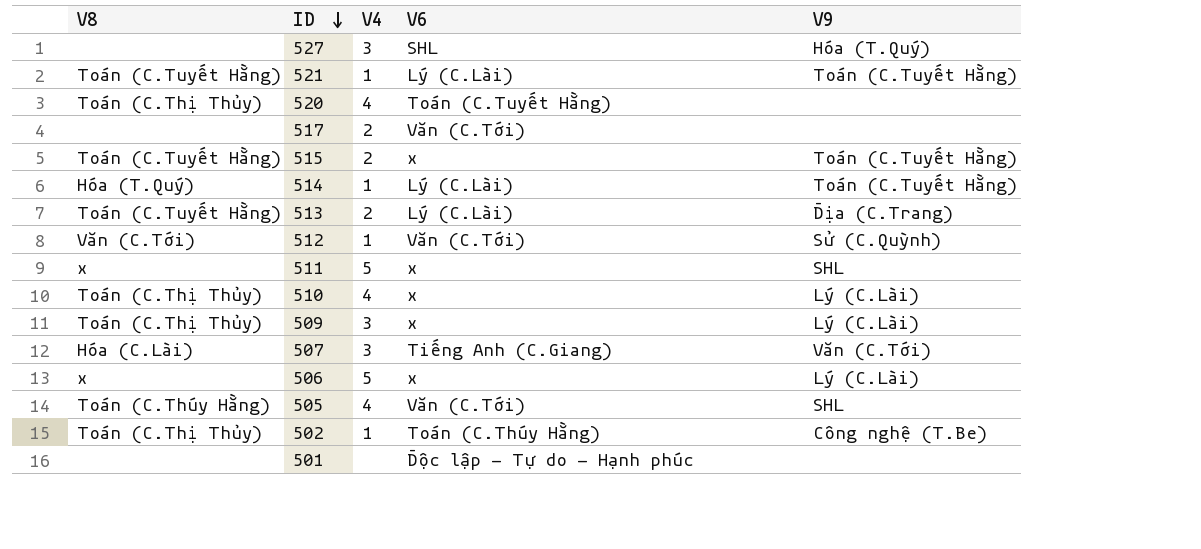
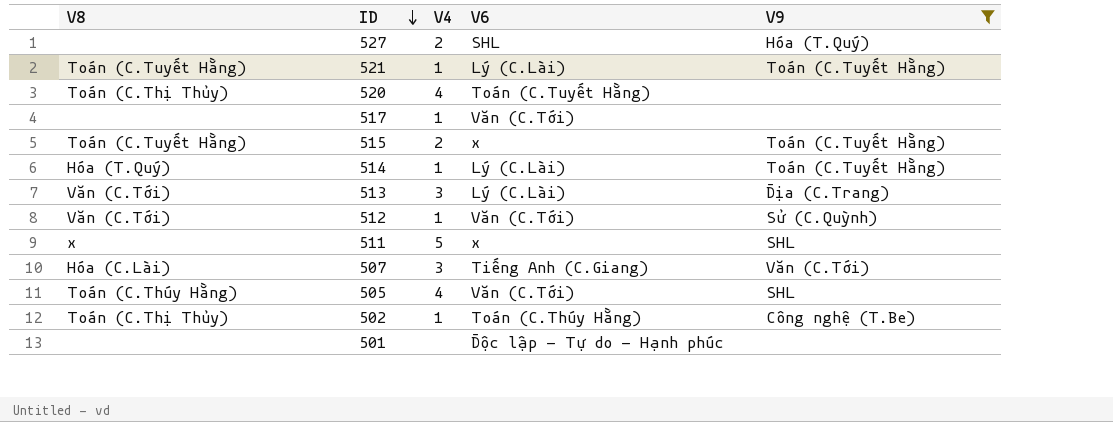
filter: none -> V9 != Lý (C.Lài)
527 | V4: 3 -> 2
517 | V4: 2 -> 1
513 | V8: Toán (C.Tuyết Hằng) -> Văn (C.Tới)
513 | V4: 2 -> 3

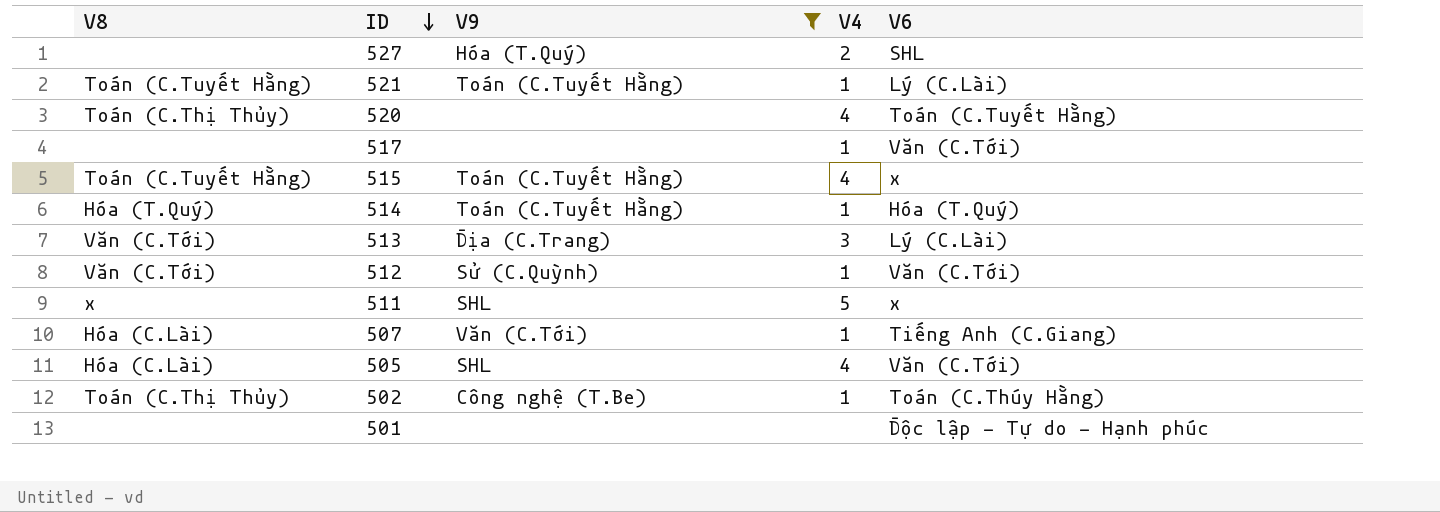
column V9 | position: 5 -> 3
515 | V4: 2 -> 4
514 | V6: Lý (C.Lài) -> Hóa (T.Quý)
507 | V4: 3 -> 1
505 | V8: Toán (C.Thúy Hằng) -> Hóa (C.Lài)

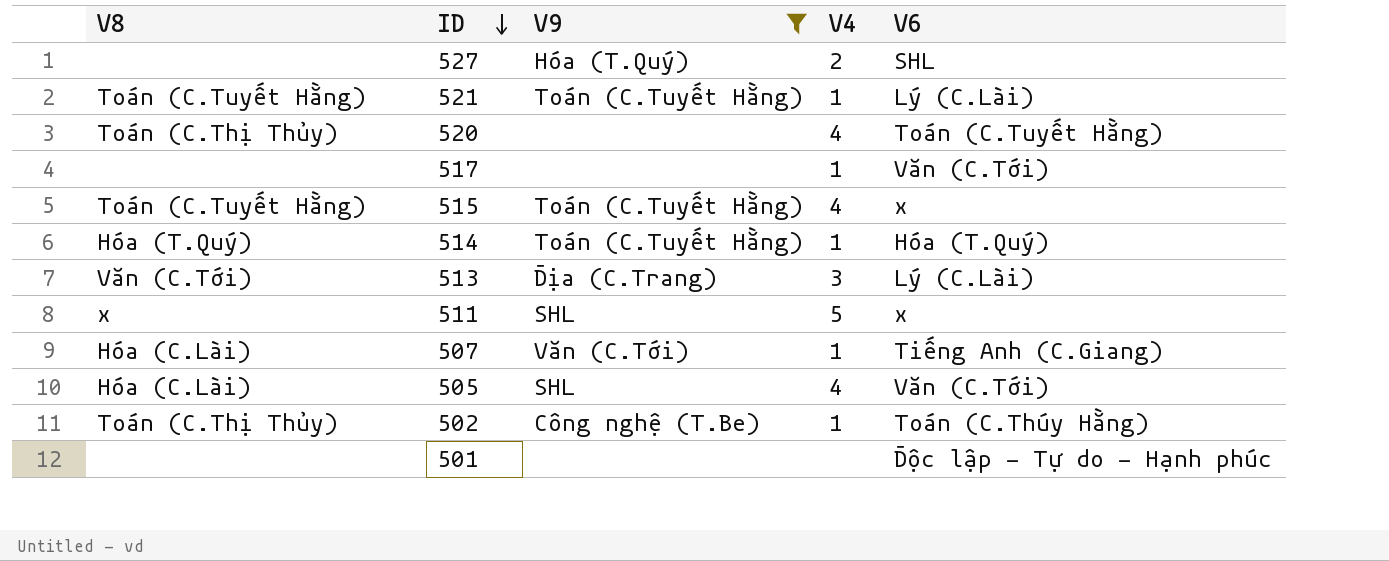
row 512: Văn (C.Tới) | Sử (C.Quỳnh) | 1 | Văn (C.Tới) -> none

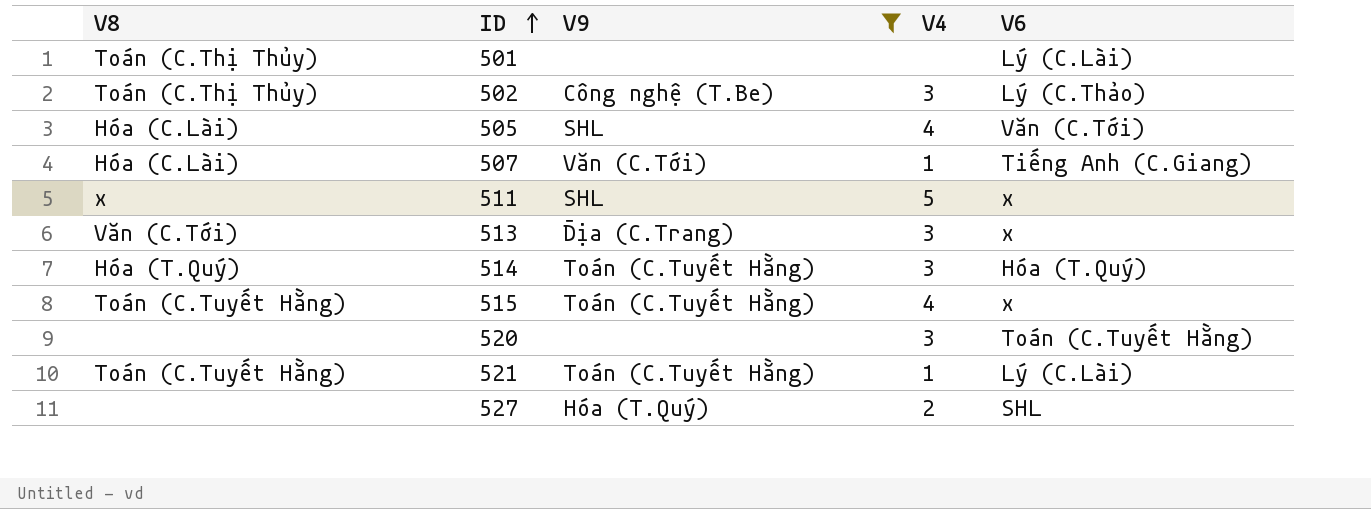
row order: ID descending -> ID ascending
row 517: none | none | 1 | Văn (C.Tới) -> none
501 | V8: none -> Toán (C.Thị Thủy)
501 | V6: Độc lập - Tự do - Hạnh phúc -> Lý (C.Lài)
502 | V4: 1 -> 3
502 | V6: Toán (C.Thúy Hằng) -> Lý (C.Thảo)
513 | V6: Lý (C.Lài) -> x
514 | V4: 1 -> 3
520 | V8: Toán (C.Thị Thủy) -> none
520 | V4: 4 -> 3

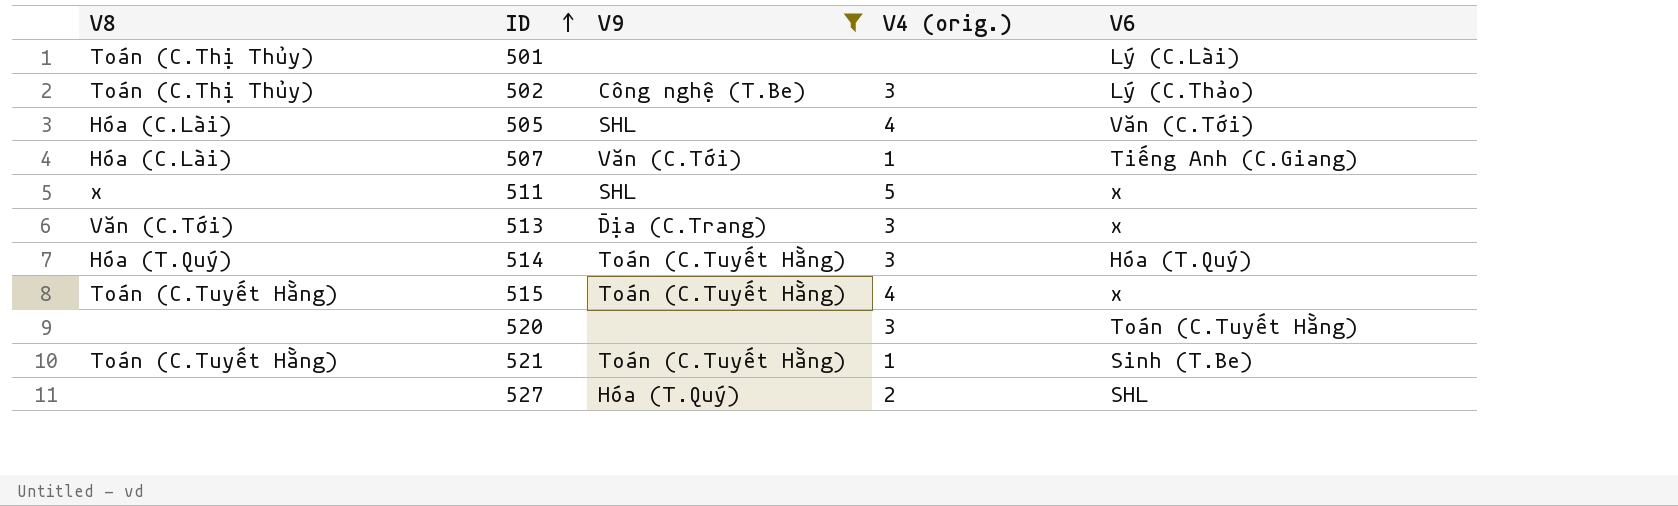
column name: V4 -> V4 (orig.)
521 | V6: Lý (C.Lài) -> Sinh (T.Be)

